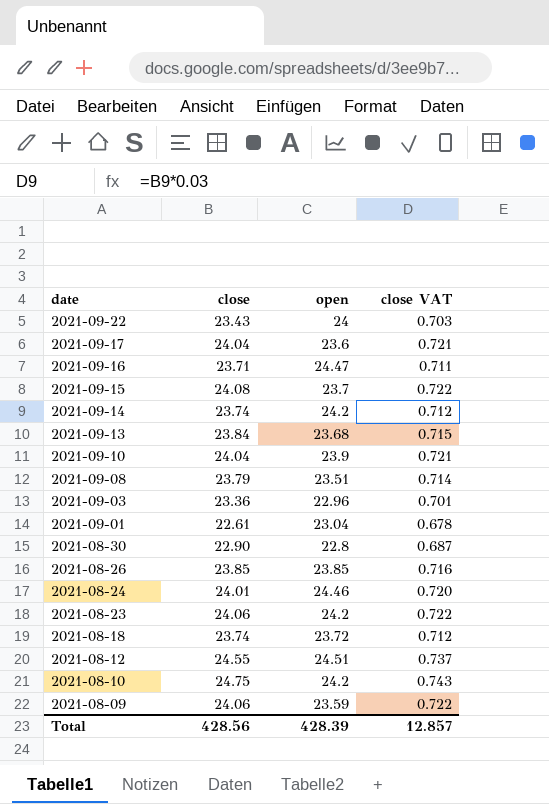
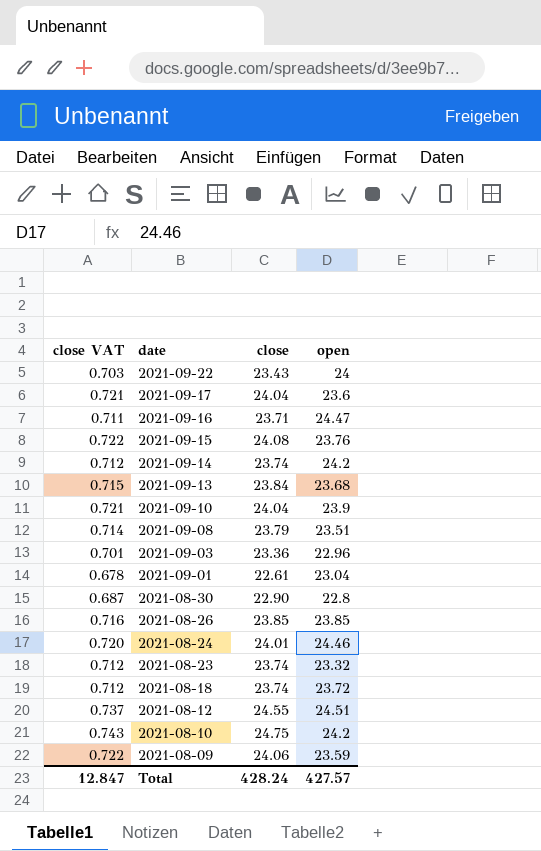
column close VAT | position: 4 -> 1
2021-09-15 | open: 23.7 -> 23.76
2021-08-23 | close VAT: 0.722 -> 0.712
2021-08-23 | close: 24.06 -> 23.74
2021-08-23 | open: 24.2 -> 23.32
Total | close VAT: 12.857 -> 12.847
Total | close: 428.56 -> 428.24
Total | open: 428.39 -> 427.57

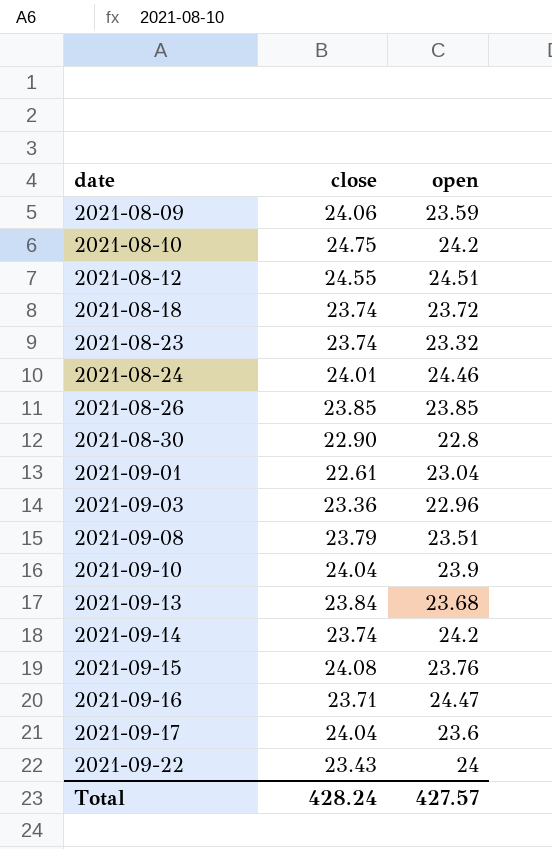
row order: date descending -> date ascending
column close VAT | formula: [close] * 0.03 -> none

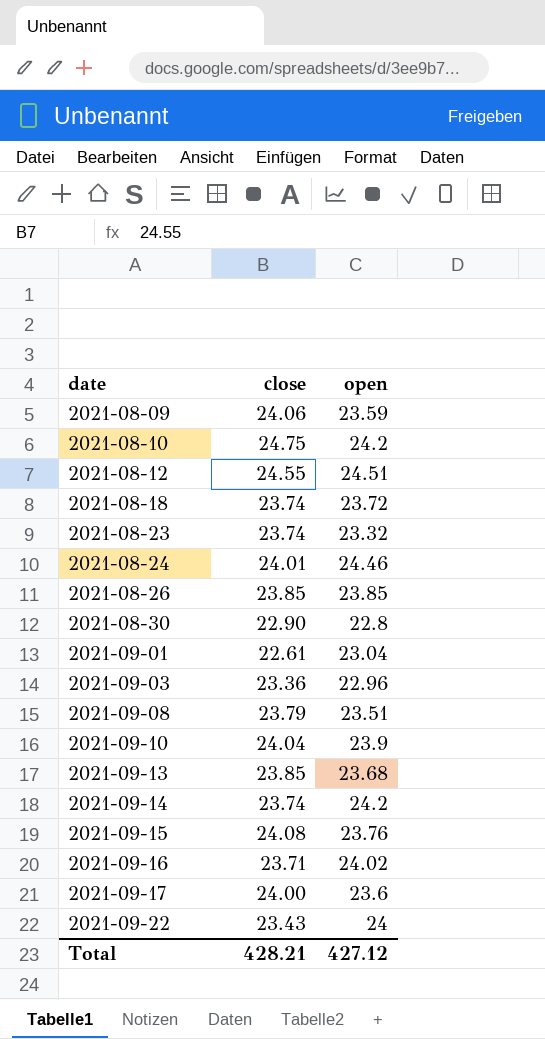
2021-09-13 | close: 23.84 -> 23.85
2021-09-16 | open: 24.47 -> 24.02
2021-09-17 | close: 24.04 -> 24.00
Total | close: 428.24 -> 428.21
Total | open: 427.57 -> 427.12

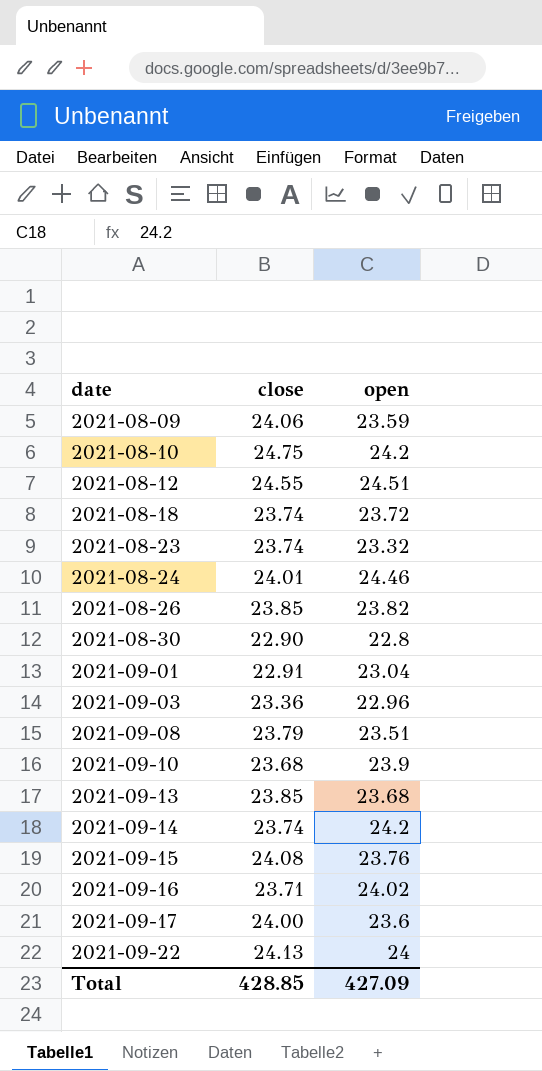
2021-08-26 | open: 23.85 -> 23.82
2021-09-01 | close: 22.61 -> 22.91
2021-09-10 | close: 24.04 -> 23.68
2021-09-22 | close: 23.43 -> 24.13
Total | close: 428.21 -> 428.85
Total | open: 427.12 -> 427.09

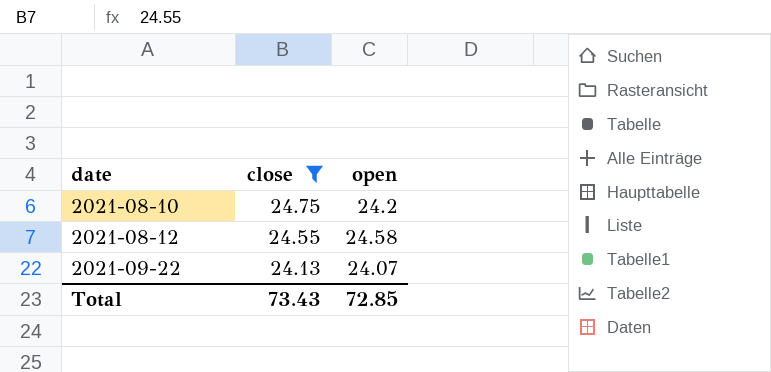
filter: none -> close >= 24.13
2021-08-12 | open: 24.51 -> 24.58
2021-09-22 | open: 24 -> 24.07
Total | close: 428.85 -> 73.43
Total | open: 427.09 -> 72.85

